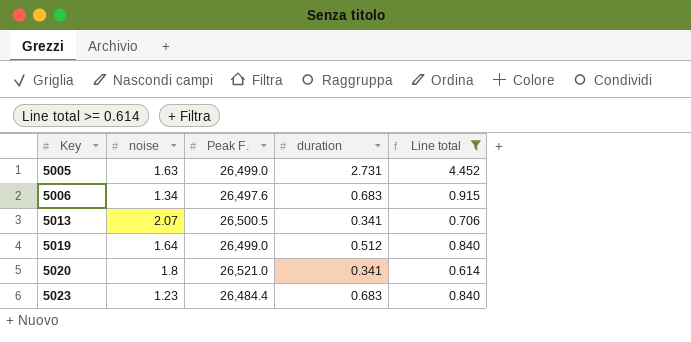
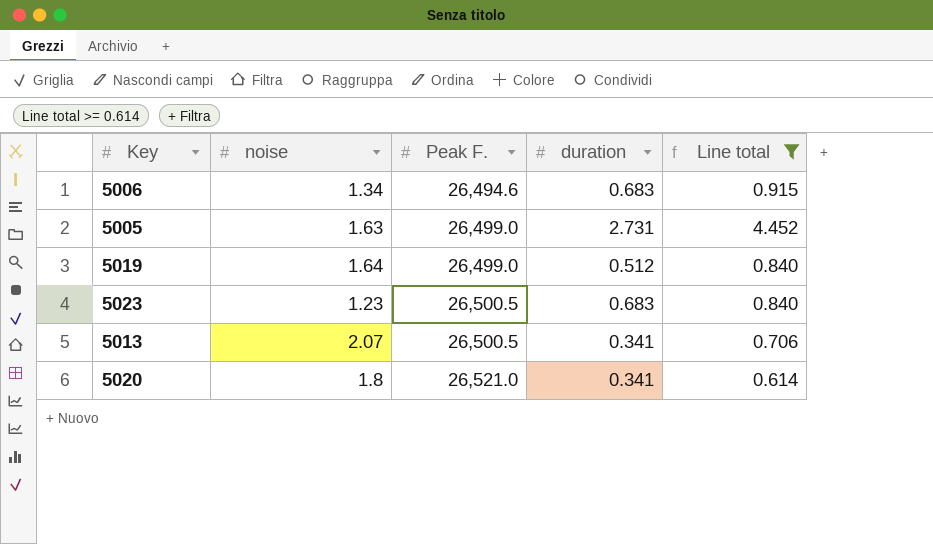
row order: Key ascending -> Peak F. ascending
5006 | Peak F.: 26,497.6 -> 26,494.6
5023 | Peak F.: 26,484.4 -> 26,500.5

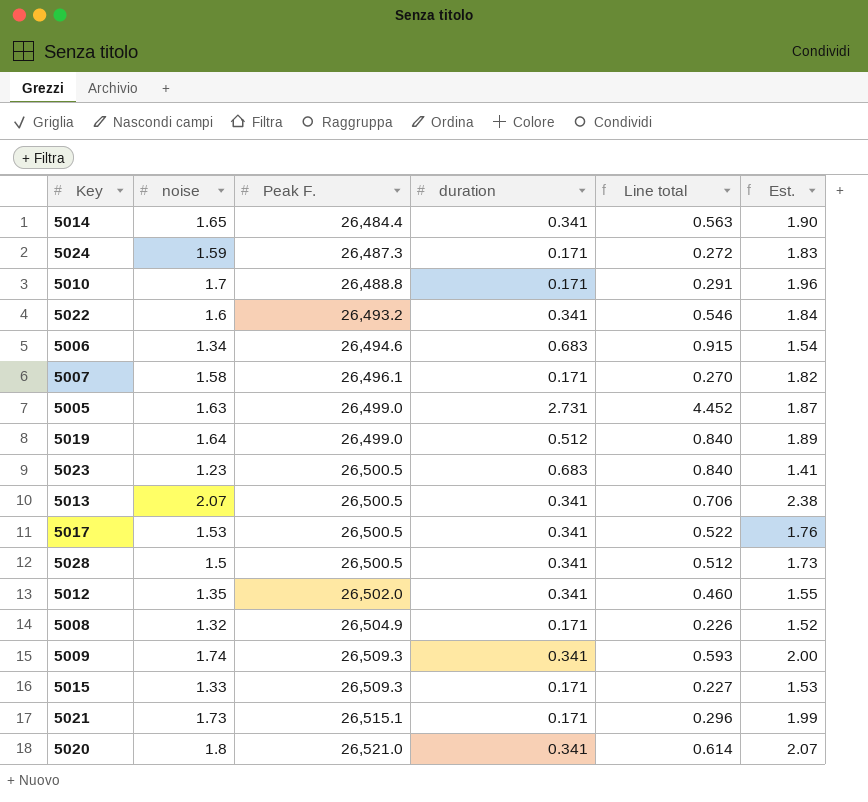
filter: Line total >= 0.614 -> none
column Est. | formula: none -> [noise] * 1.15

